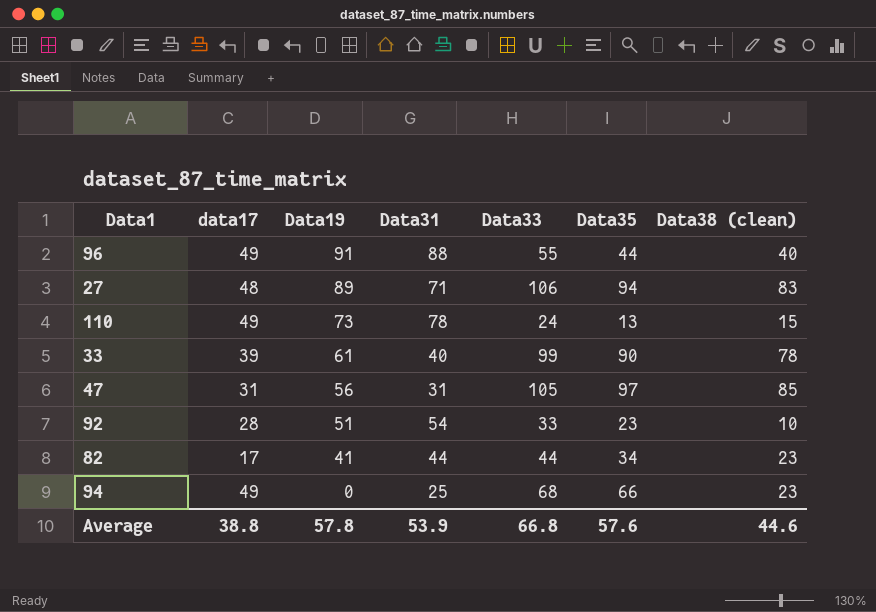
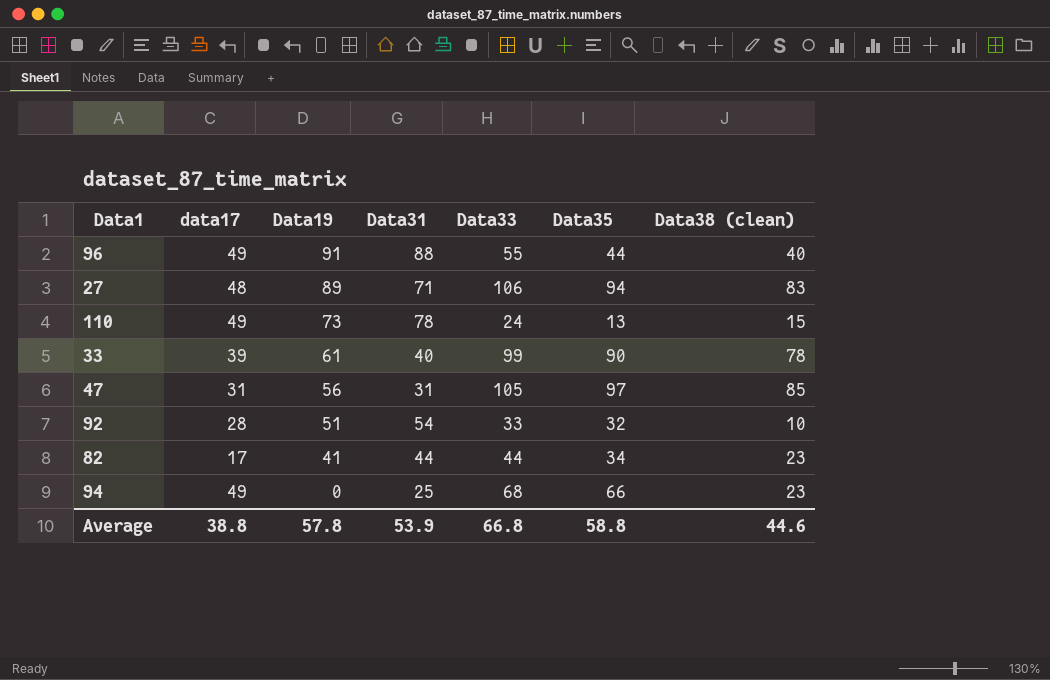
92 | Data35: 23 -> 32
Average | Data35: 57.6 -> 58.8

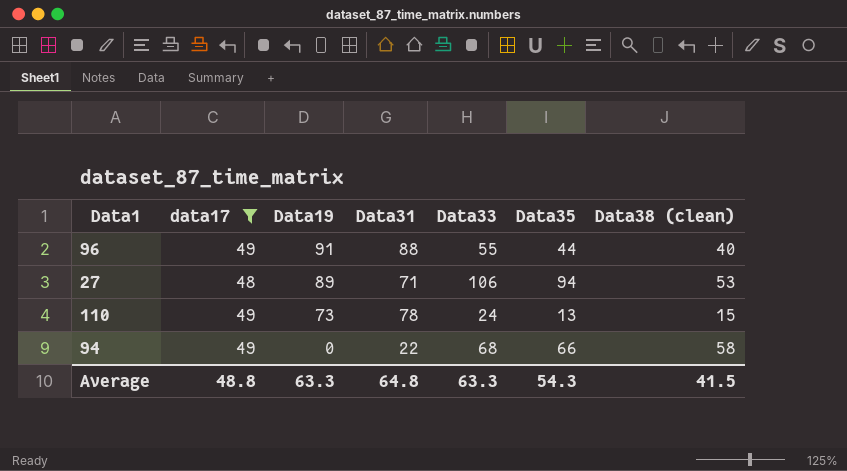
filter: none -> data17 >= 48
27 | Data38 (clean): 83 -> 53
94 | Data31: 25 -> 22
94 | Data38 (clean): 23 -> 58
Average | data17: 38.8 -> 48.8
Average | Data19: 57.8 -> 63.3
Average | Data31: 53.9 -> 64.8
Average | Data33: 66.8 -> 63.3
Average | Data35: 58.8 -> 54.3
Average | Data38 (clean): 44.6 -> 41.5

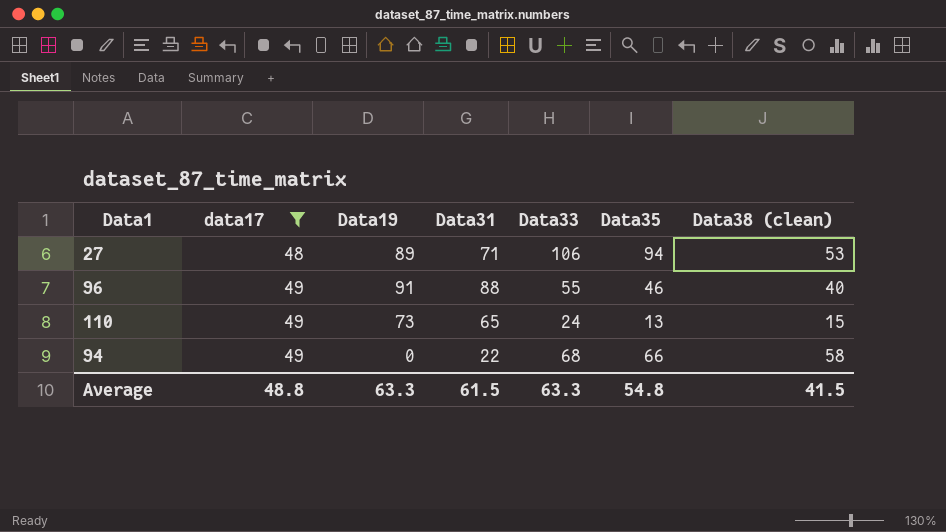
row order: Data19 descending -> data17 ascending
96 | Data35: 44 -> 46
110 | Data31: 78 -> 65
Average | Data31: 64.8 -> 61.5
Average | Data35: 54.3 -> 54.8

